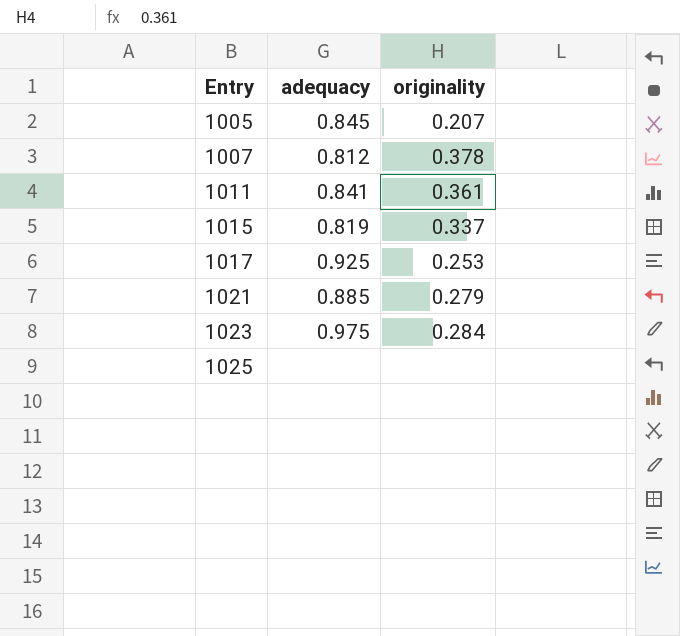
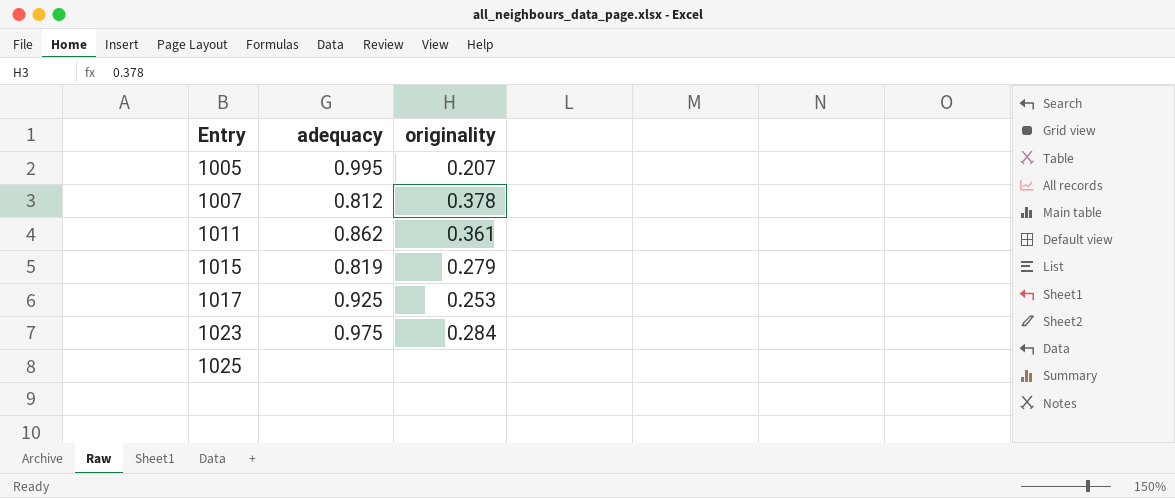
row 1021: 0.885 | 0.279 -> none
1005 | adequacy: 0.845 -> 0.995
1011 | adequacy: 0.841 -> 0.862
1015 | originality: 0.337 -> 0.279

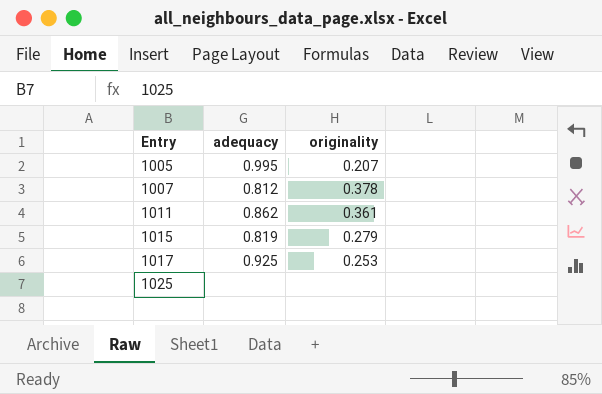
row 1023: 0.975 | 0.284 -> none

